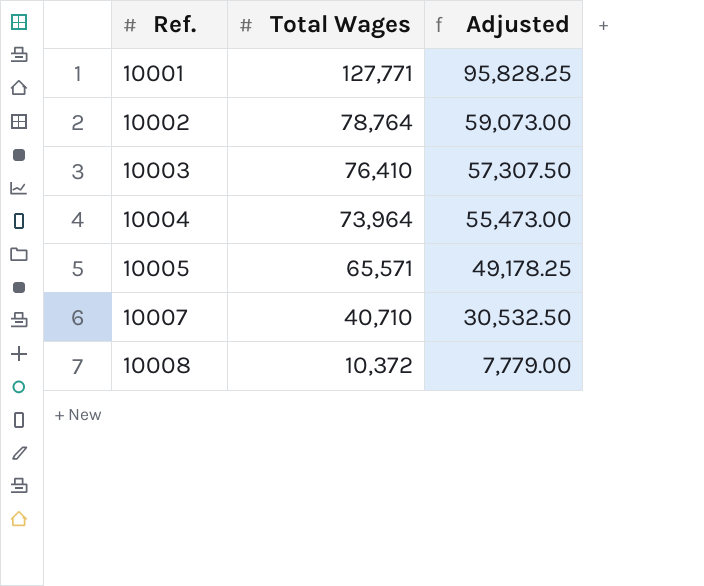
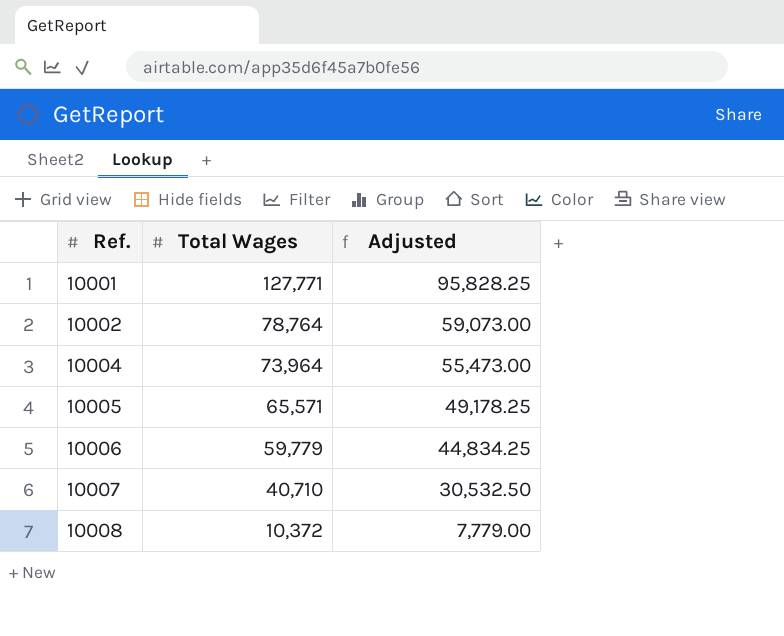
row 10003: 76,410 | 57,307.50 -> none
row 10006: none -> 59,779 | 44,834.25

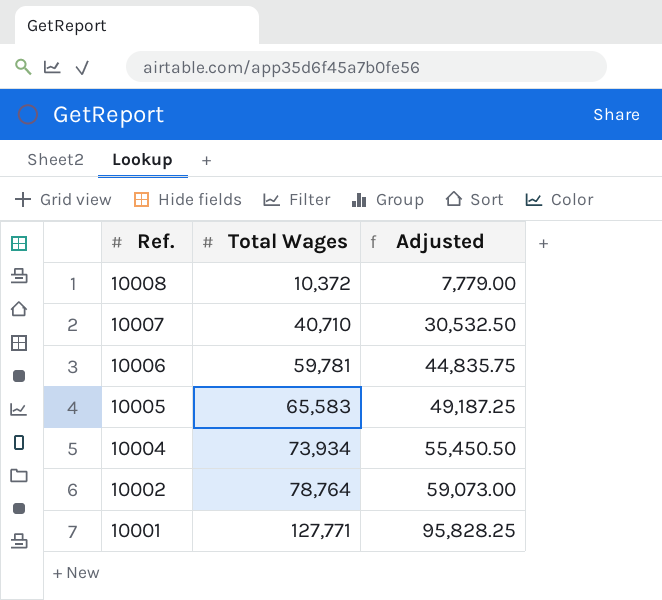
row order: Ref. ascending -> Ref. descending
10006 | Total Wages: 59,779 -> 59,781
10006 | Adjusted: 44,834.25 -> 44,835.75
10005 | Total Wages: 65,571 -> 65,583
10005 | Adjusted: 49,178.25 -> 49,187.25
10004 | Total Wages: 73,964 -> 73,934
10004 | Adjusted: 55,473.00 -> 55,450.50

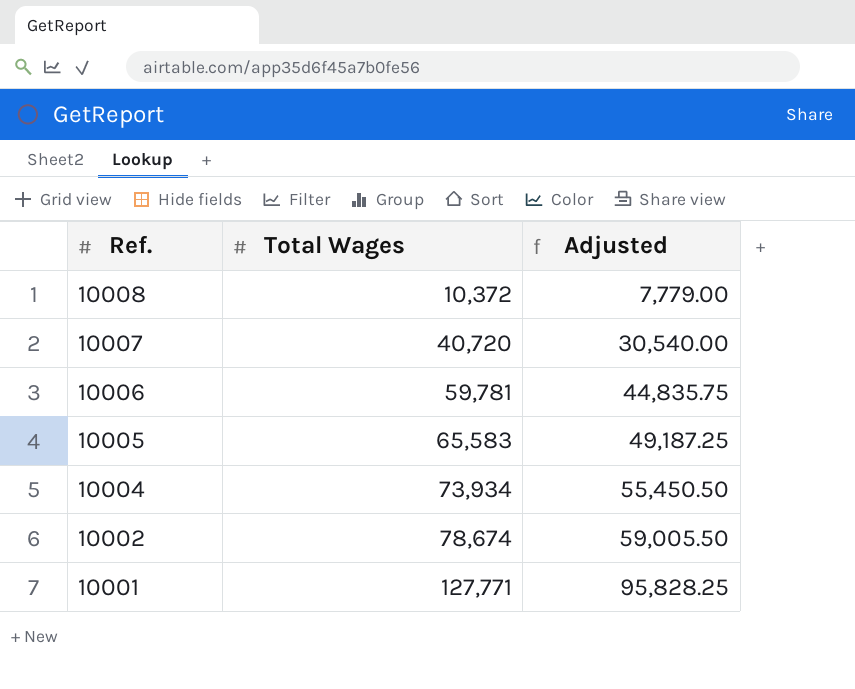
10007 | Total Wages: 40,710 -> 40,720
10007 | Adjusted: 30,532.50 -> 30,540.00
10002 | Total Wages: 78,764 -> 78,674
10002 | Adjusted: 59,073.00 -> 59,005.50

